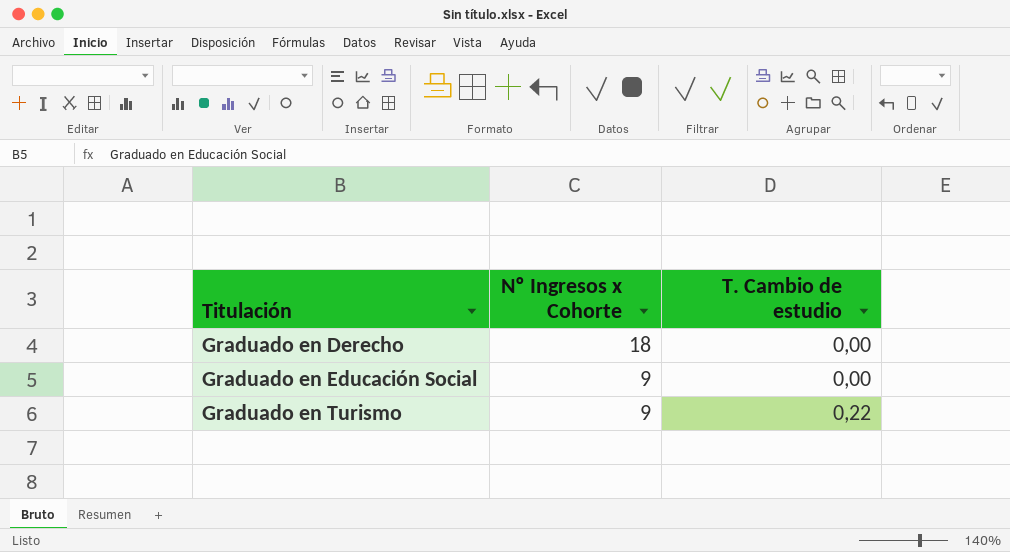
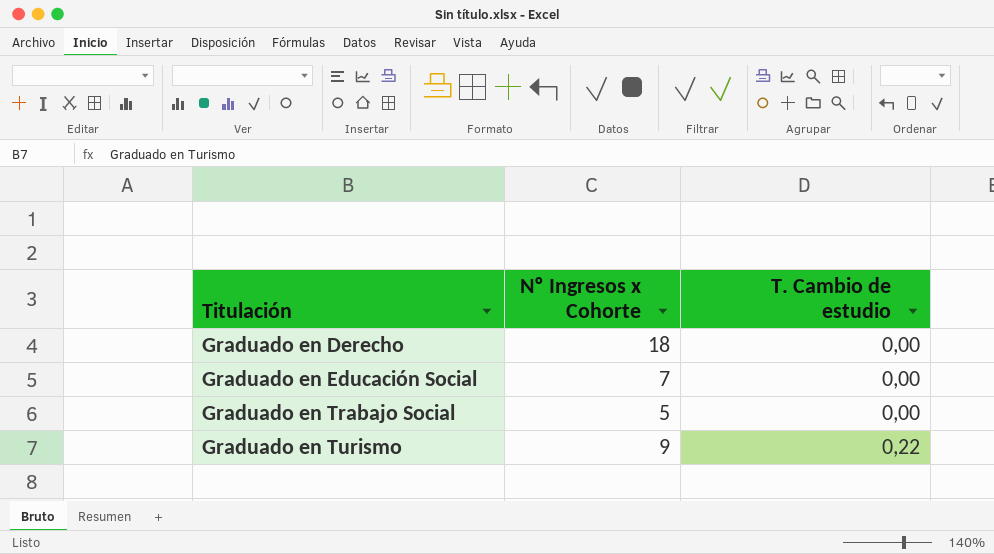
Graduado en Educación Social | Nº Ingresos x Cohorte: 9 -> 7
row Graduado en Trabajo Social: none -> 5 | 0,00

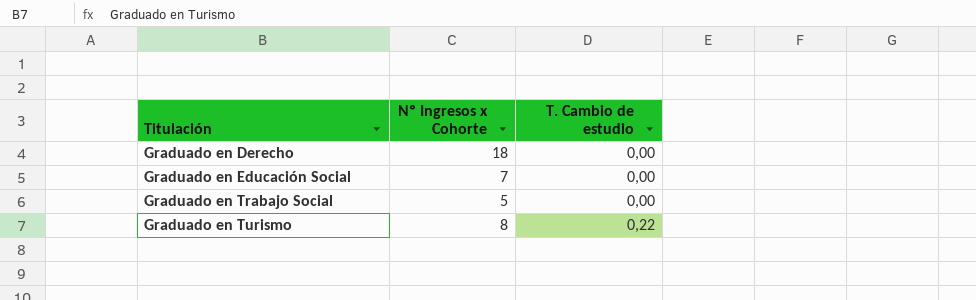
Graduado en Turismo | Nº Ingresos x Cohorte: 9 -> 8

